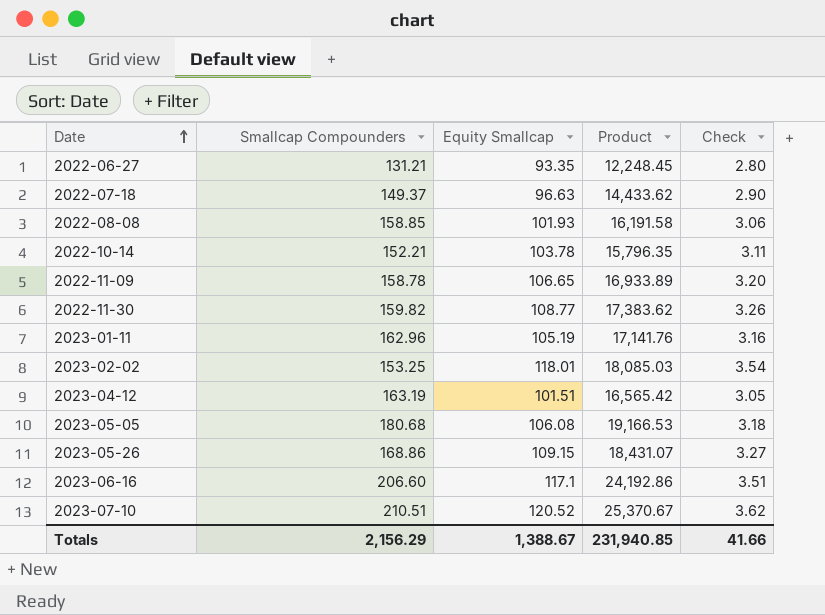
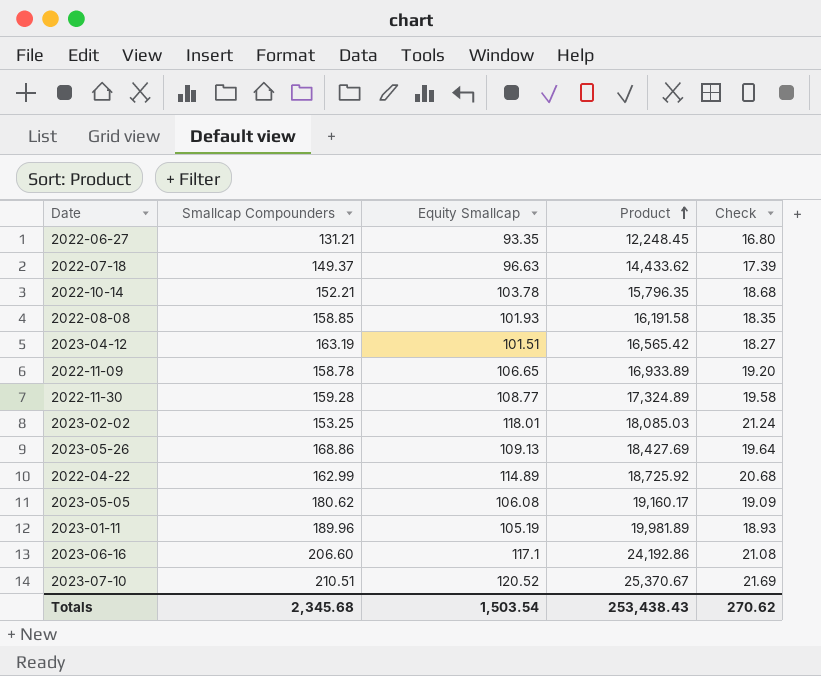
row order: Date ascending -> Product ascending
column Check | formula: [Equity Smallcap] * 0.03 -> [Equity Smallcap] * 0.18
2022-11-30 | Smallcap Compounders: 159.82 -> 159.28
2022-11-30 | Product: 17,383.62 -> 17,324.89
2023-05-26 | Equity Smallcap: 109.15 -> 109.13
2023-05-26 | Product: 18,431.07 -> 18,427.69
row 2022-04-22: none -> 162.99 | 114.89 | 18,725.92 | 20.68
2023-05-05 | Smallcap Compounders: 180.68 -> 180.62
2023-05-05 | Product: 19,166.53 -> 19,160.17
2023-01-11 | Smallcap Compounders: 162.96 -> 189.96
2023-01-11 | Product: 17,141.76 -> 19,981.89
Totals | Smallcap Compounders: 2,156.29 -> 2,345.68
Totals | Equity Smallcap: 1,388.67 -> 1,503.54
Totals | Product: 231,940.85 -> 253,438.43
Totals | Check: 41.66 -> 270.62

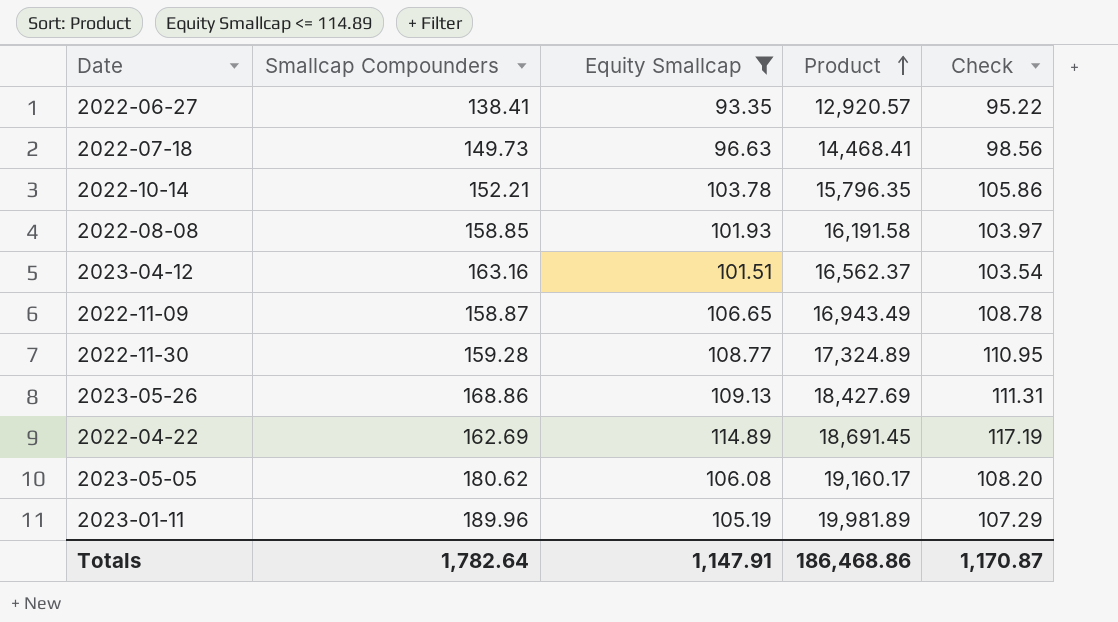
filter: none -> Equity Smallcap <= 114.89
column Check | formula: [Equity Smallcap] * 0.18 -> [Equity Smallcap] * 1.02
2022-06-27 | Smallcap Compounders: 131.21 -> 138.41
2022-06-27 | Product: 12,248.45 -> 12,920.57
2022-07-18 | Smallcap Compounders: 149.37 -> 149.73
2022-07-18 | Product: 14,433.62 -> 14,468.41
2023-04-12 | Smallcap Compounders: 163.19 -> 163.16
2023-04-12 | Product: 16,565.42 -> 16,562.37
2022-11-09 | Smallcap Compounders: 158.78 -> 158.87
2022-11-09 | Product: 16,933.89 -> 16,943.49
2022-04-22 | Smallcap Compounders: 162.99 -> 162.69
2022-04-22 | Product: 18,725.92 -> 18,691.45
Totals | Smallcap Compounders: 2,345.68 -> 1,782.64
Totals | Equity Smallcap: 1,503.54 -> 1,147.91
Totals | Product: 253,438.43 -> 186,468.86
Totals | Check: 270.62 -> 1,170.87

